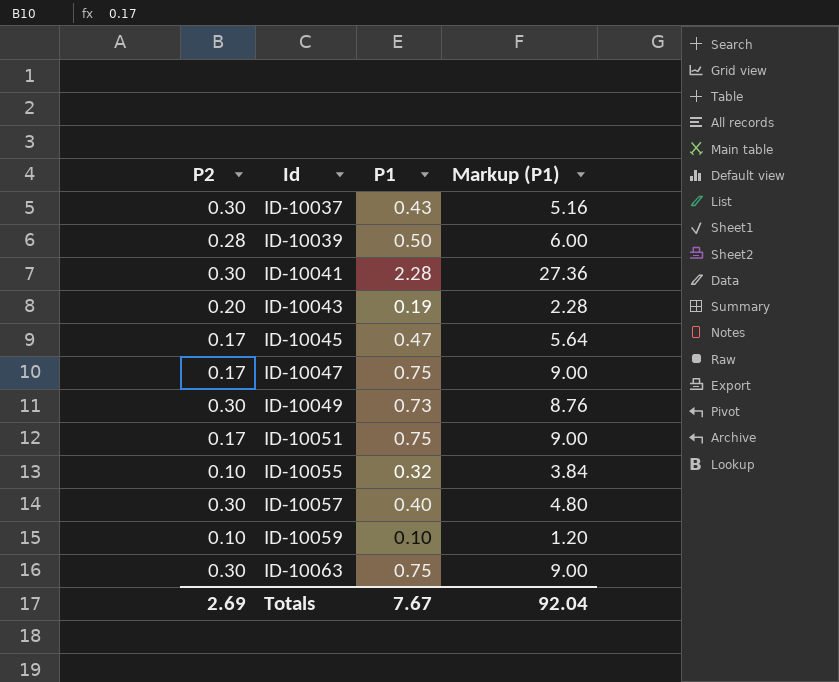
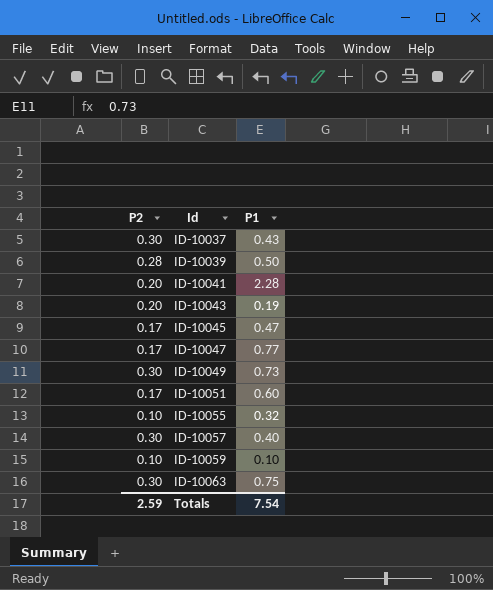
column Markup (P1) | formula: [P1] * 12 -> none
ID-10041 | P2: 0.30 -> 0.20
ID-10047 | P1: 0.75 -> 0.77
ID-10051 | P1: 0.75 -> 0.60
Totals | P2: 2.69 -> 2.59
Totals | P1: 7.67 -> 7.54

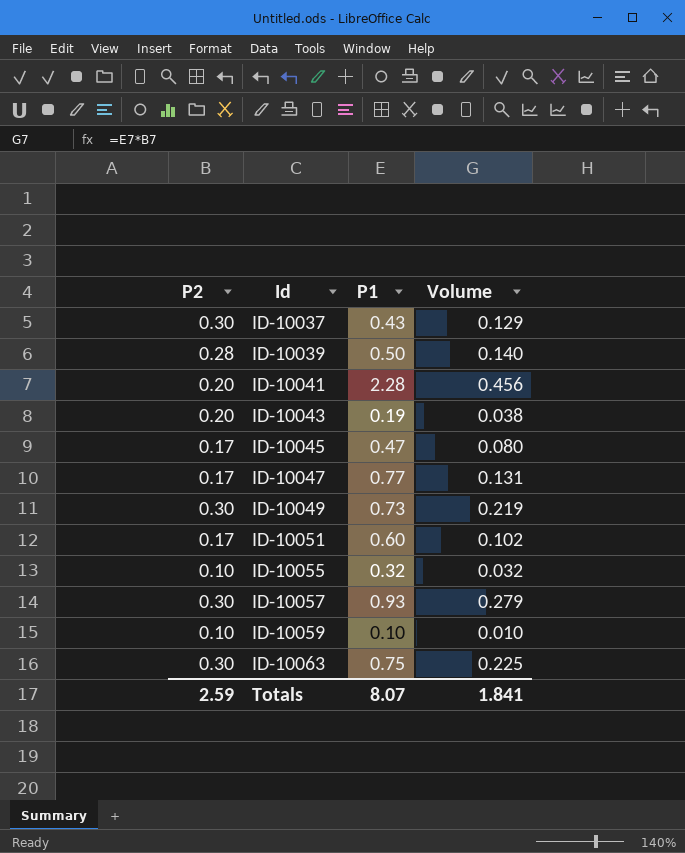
column Volume | formula: none -> [P2] * [P1]
ID-10057 | P1: 0.40 -> 0.93
Totals | P1: 7.54 -> 8.07

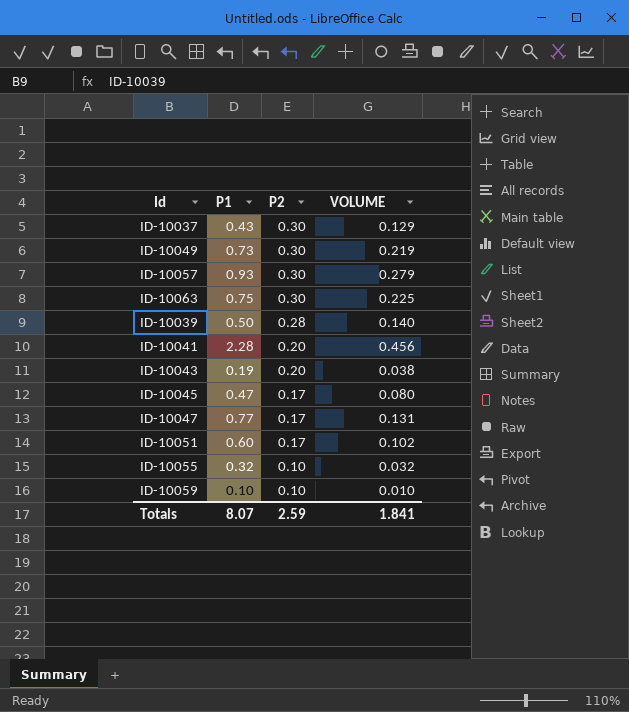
row order: Id ascending -> P2 descending
column P2 | position: 1 -> 3
column name: Volume -> VOLUME

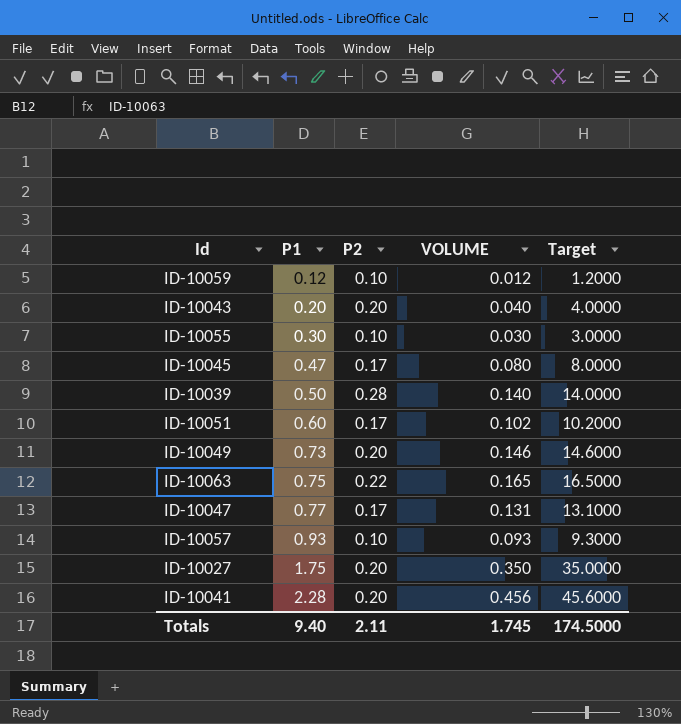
row order: P2 descending -> P1 ascending
column Target | formula: none -> [VOLUME] * 100
row ID-10037: 0.43 | 0.30 | 0.129 -> none
ID-10059 | P1: 0.10 -> 0.12
ID-10059 | VOLUME: 0.010 -> 0.012
ID-10043 | P1: 0.19 -> 0.20
ID-10043 | VOLUME: 0.038 -> 0.040
ID-10055 | P1: 0.32 -> 0.30
ID-10055 | VOLUME: 0.032 -> 0.030
ID-10049 | P2: 0.30 -> 0.20
ID-10049 | VOLUME: 0.219 -> 0.146
ID-10063 | P2: 0.30 -> 0.22
ID-10063 | VOLUME: 0.225 -> 0.165
ID-10057 | P2: 0.30 -> 0.10
ID-10057 | VOLUME: 0.279 -> 0.093
row ID-10027: none -> 1.75 | 0.20 | 0.350 | 35.0000
Totals | P1: 8.07 -> 9.40
Totals | P2: 2.59 -> 2.11
Totals | VOLUME: 1.841 -> 1.745

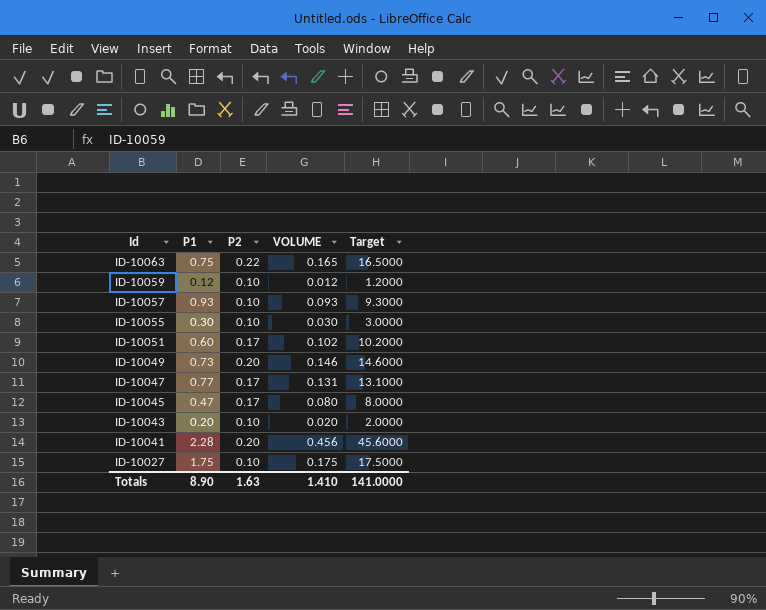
row order: P1 ascending -> Id descending
row ID-10039: 0.50 | 0.28 | 0.140 | 14.0000 -> none
ID-10043 | P2: 0.20 -> 0.10
ID-10043 | VOLUME: 0.040 -> 0.020
ID-10043 | Target: 4.0000 -> 2.0000
ID-10027 | P2: 0.20 -> 0.10
ID-10027 | VOLUME: 0.350 -> 0.175
ID-10027 | Target: 35.0000 -> 17.5000
Totals | P1: 9.40 -> 8.90
Totals | P2: 2.11 -> 1.63
Totals | VOLUME: 1.745 -> 1.410
Totals | Target: 174.5000 -> 141.0000

